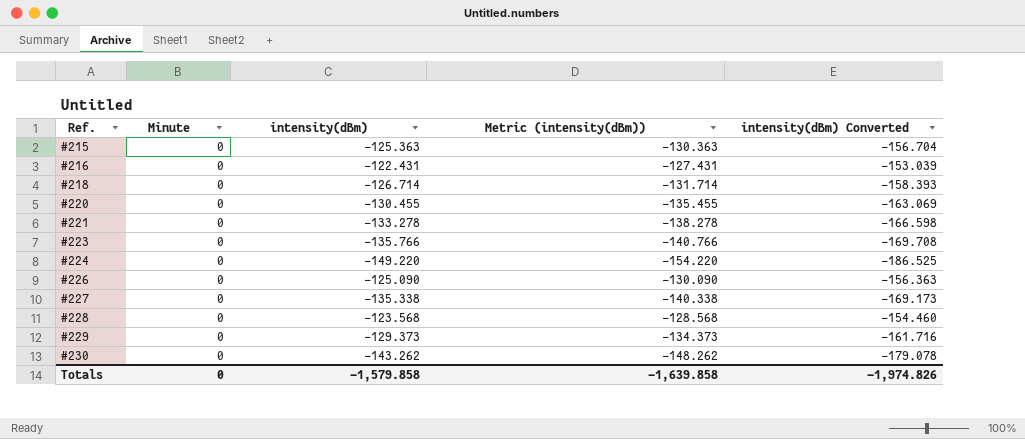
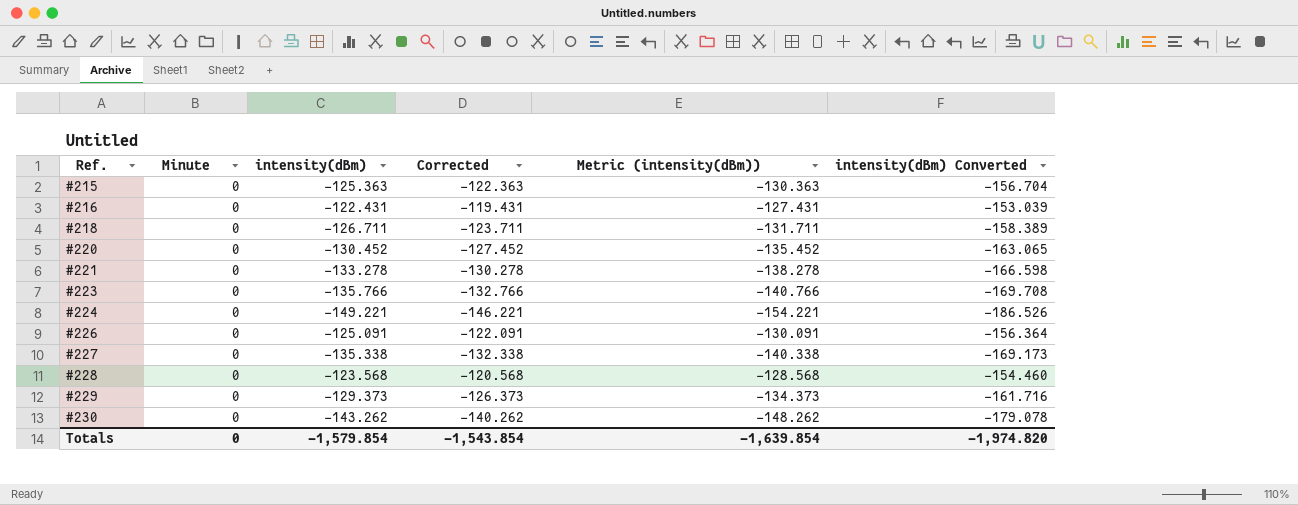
column Corrected | formula: none -> [intensity(dBm)] + 3
#218 | intensity(dBm): -126.714 -> -126.711
#218 | Metric (intensity(dBm)): -131.714 -> -131.711
#218 | intensity(dBm) Converted: -158.393 -> -158.389
#220 | intensity(dBm): -130.455 -> -130.452
#220 | Metric (intensity(dBm)): -135.455 -> -135.452
#220 | intensity(dBm) Converted: -163.069 -> -163.065
#224 | intensity(dBm): -149.220 -> -149.221
#224 | Metric (intensity(dBm)): -154.220 -> -154.221
#224 | intensity(dBm) Converted: -186.525 -> -186.526
#226 | intensity(dBm): -125.090 -> -125.091
#226 | Metric (intensity(dBm)): -130.090 -> -130.091
#226 | intensity(dBm) Converted: -156.363 -> -156.364
Totals | intensity(dBm): -1,579.858 -> -1,579.854
Totals | Metric (intensity(dBm)): -1,639.858 -> -1,639.854
Totals | intensity(dBm) Converted: -1,974.826 -> -1,974.820

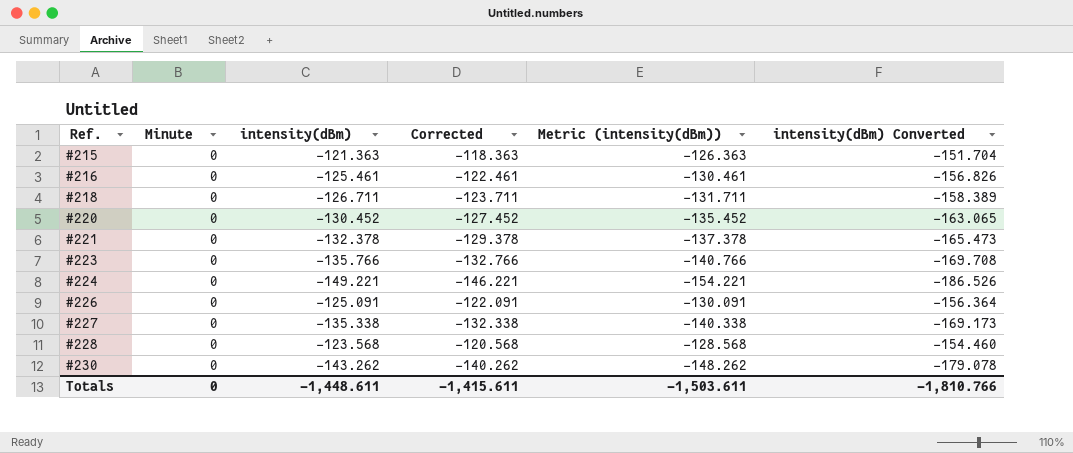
row #229: 0 | -129.373 | -126.373 | -134.373 | -161.716 -> none
#215 | intensity(dBm): -125.363 -> -121.363
#215 | Corrected: -122.363 -> -118.363
#215 | Metric (intensity(dBm)): -130.363 -> -126.363
#215 | intensity(dBm) Converted: -156.704 -> -151.704
#216 | intensity(dBm): -122.431 -> -125.461
#216 | Corrected: -119.431 -> -122.461
#216 | Metric (intensity(dBm)): -127.431 -> -130.461
#216 | intensity(dBm) Converted: -153.039 -> -156.826
#221 | intensity(dBm): -133.278 -> -132.378
#221 | Corrected: -130.278 -> -129.378
#221 | Metric (intensity(dBm)): -138.278 -> -137.378
#221 | intensity(dBm) Converted: -166.598 -> -165.473
Totals | intensity(dBm): -1,579.854 -> -1,448.611
Totals | Corrected: -1,543.854 -> -1,415.611
Totals | Metric (intensity(dBm)): -1,639.854 -> -1,503.611
Totals | intensity(dBm) Converted: -1,974.820 -> -1,810.766

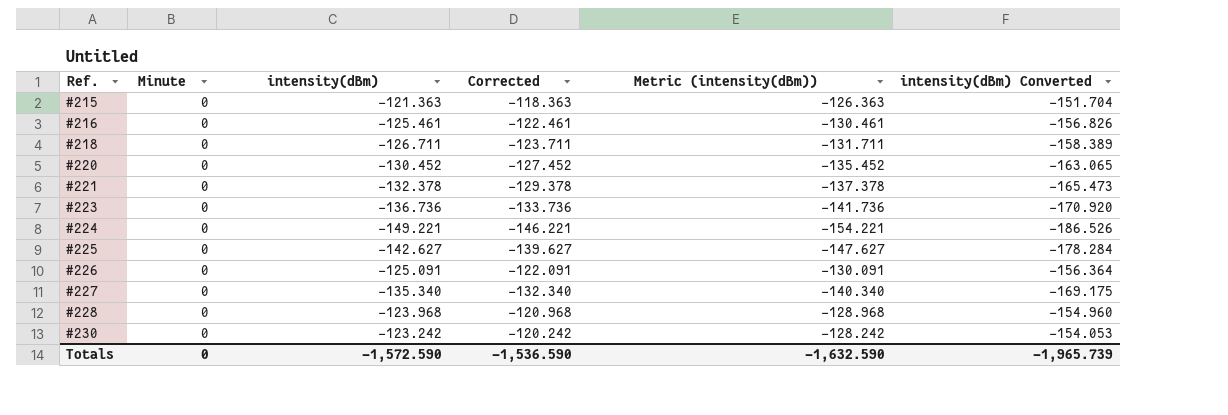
#223 | intensity(dBm): -135.766 -> -136.736
#223 | Corrected: -132.766 -> -133.736
#223 | Metric (intensity(dBm)): -140.766 -> -141.736
#223 | intensity(dBm) Converted: -169.708 -> -170.920
row #225: none -> 0 | -142.627 | -139.627 | -147.627 | -178.284
#227 | intensity(dBm): -135.338 -> -135.340
#227 | Corrected: -132.338 -> -132.340
#227 | Metric (intensity(dBm)): -140.338 -> -140.340
#227 | intensity(dBm) Converted: -169.173 -> -169.175
#228 | intensity(dBm): -123.568 -> -123.968
#228 | Corrected: -120.568 -> -120.968
#228 | Metric (intensity(dBm)): -128.568 -> -128.968
#228 | intensity(dBm) Converted: -154.460 -> -154.960
#230 | intensity(dBm): -143.262 -> -123.242
#230 | Corrected: -140.262 -> -120.242
#230 | Metric (intensity(dBm)): -148.262 -> -128.242
#230 | intensity(dBm) Converted: -179.078 -> -154.053
Totals | intensity(dBm): -1,448.611 -> -1,572.590
Totals | Corrected: -1,415.611 -> -1,536.590
Totals | Metric (intensity(dBm)): -1,503.611 -> -1,632.590
Totals | intensity(dBm) Converted: -1,810.766 -> -1,965.739

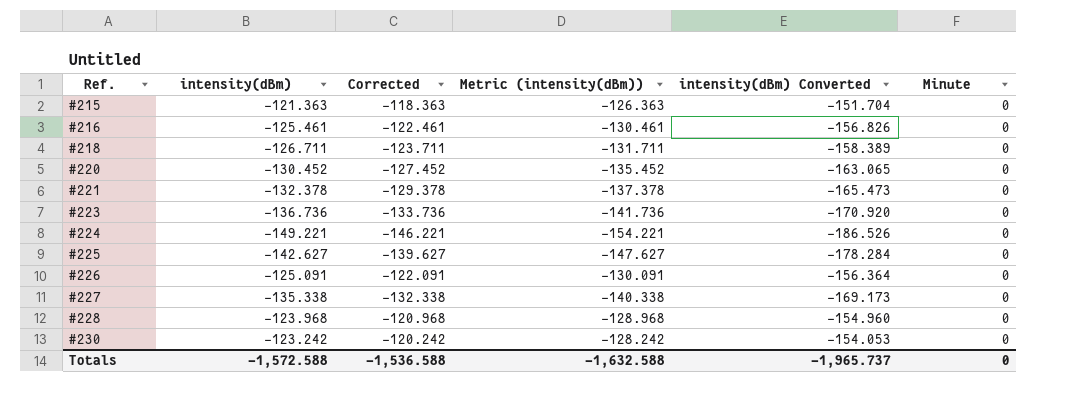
column Minute | position: 2 -> 6
#227 | intensity(dBm): -135.340 -> -135.338
#227 | Corrected: -132.340 -> -132.338
#227 | Metric (intensity(dBm)): -140.340 -> -140.338
#227 | intensity(dBm) Converted: -169.175 -> -169.173
Totals | intensity(dBm): -1,572.590 -> -1,572.588
Totals | Corrected: -1,536.590 -> -1,536.588
Totals | Metric (intensity(dBm)): -1,632.590 -> -1,632.588
Totals | intensity(dBm) Converted: -1,965.739 -> -1,965.737

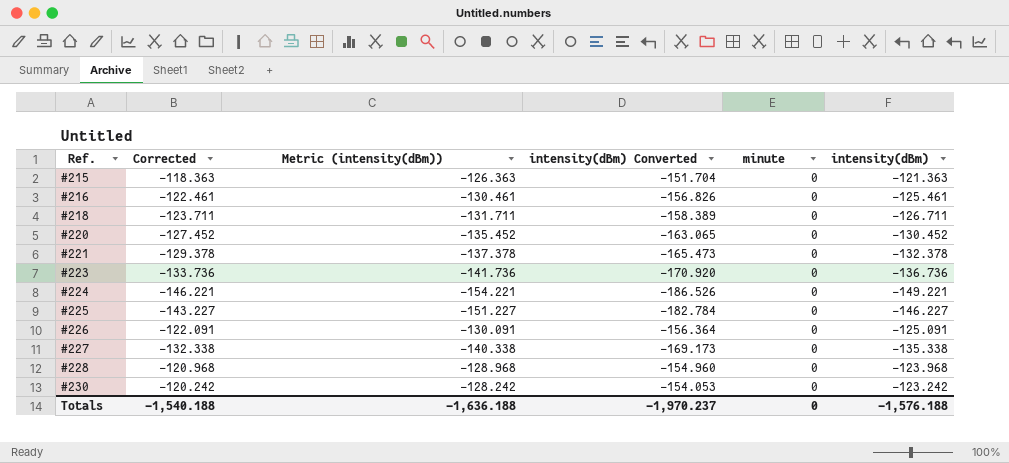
column name: Minute -> minute
column intensity(dBm) | position: 2 -> 6
#225 | Corrected: -139.627 -> -143.227
#225 | Metric (intensity(dBm)): -147.627 -> -151.227
#225 | intensity(dBm) Converted: -178.284 -> -182.784
#225 | intensity(dBm): -142.627 -> -146.227
Totals | Corrected: -1,536.588 -> -1,540.188
Totals | Metric (intensity(dBm)): -1,632.588 -> -1,636.188
Totals | intensity(dBm) Converted: -1,965.737 -> -1,970.237
Totals | intensity(dBm): -1,572.588 -> -1,576.188

